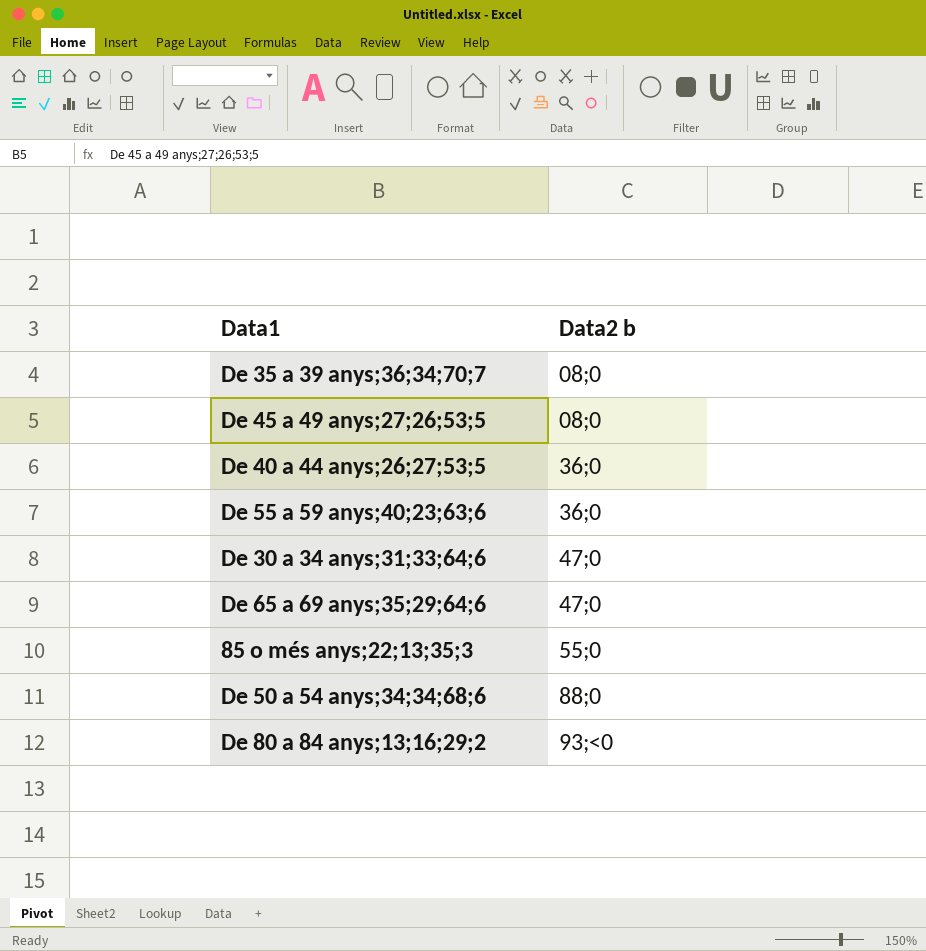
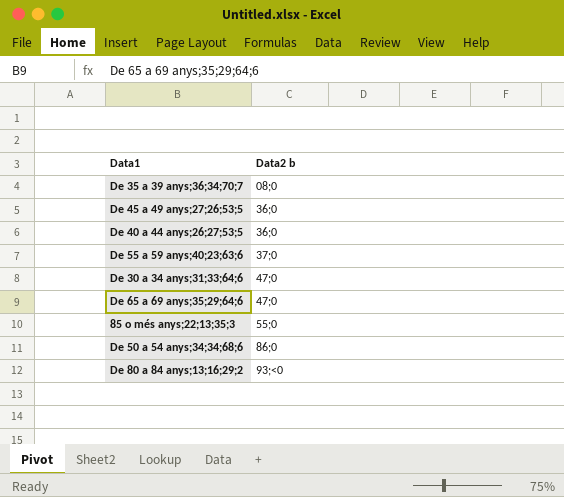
De 45 a 49 anys;27;26;53;5 | Data2 b: 08;0 -> 36;0
De 55 a 59 anys;40;23;63;6 | Data2 b: 36;0 -> 37;0
De 50 a 54 anys;34;34;68;6 | Data2 b: 88;0 -> 86;0

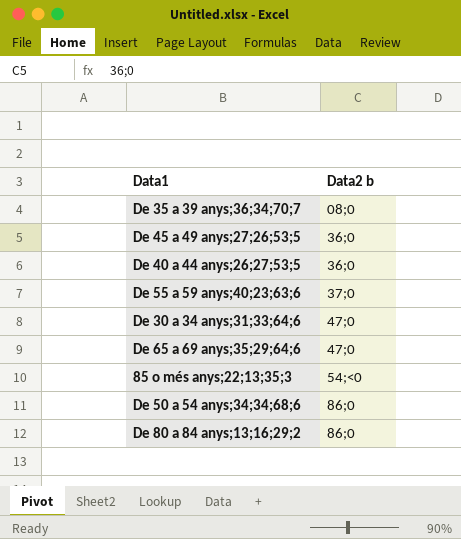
85 o més anys;22;13;35;3 | Data2 b: 55;0 -> 54;<0
De 80 a 84 anys;13;16;29;2 | Data2 b: 93;<0 -> 86;0

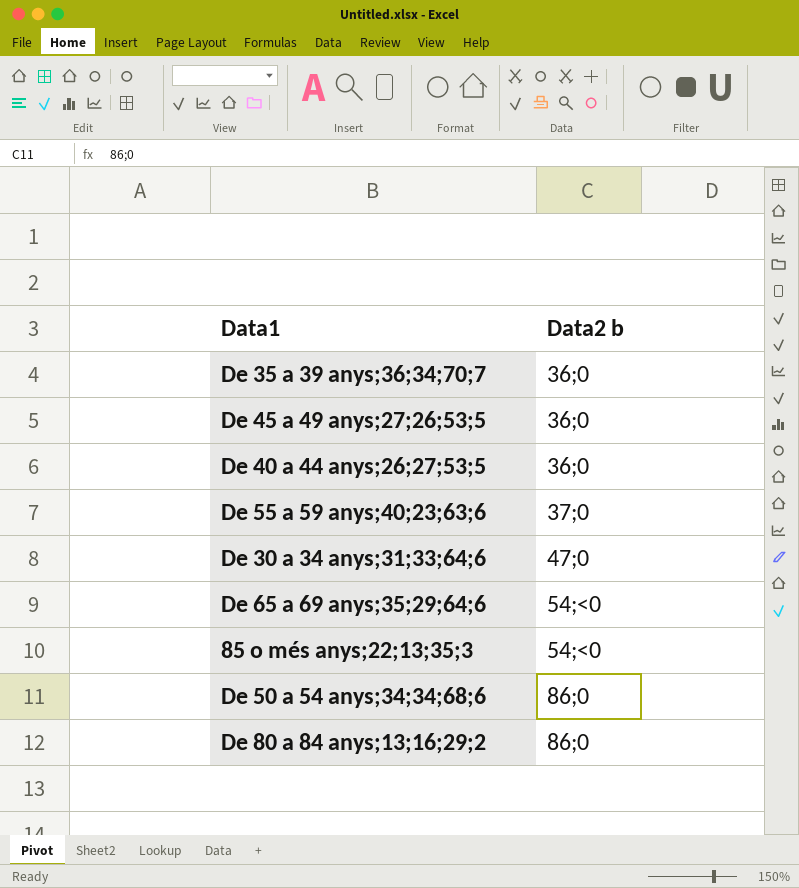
De 35 a 39 anys;36;34;70;7 | Data2 b: 08;0 -> 36;0
De 65 a 69 anys;35;29;64;6 | Data2 b: 47;0 -> 54;<0

